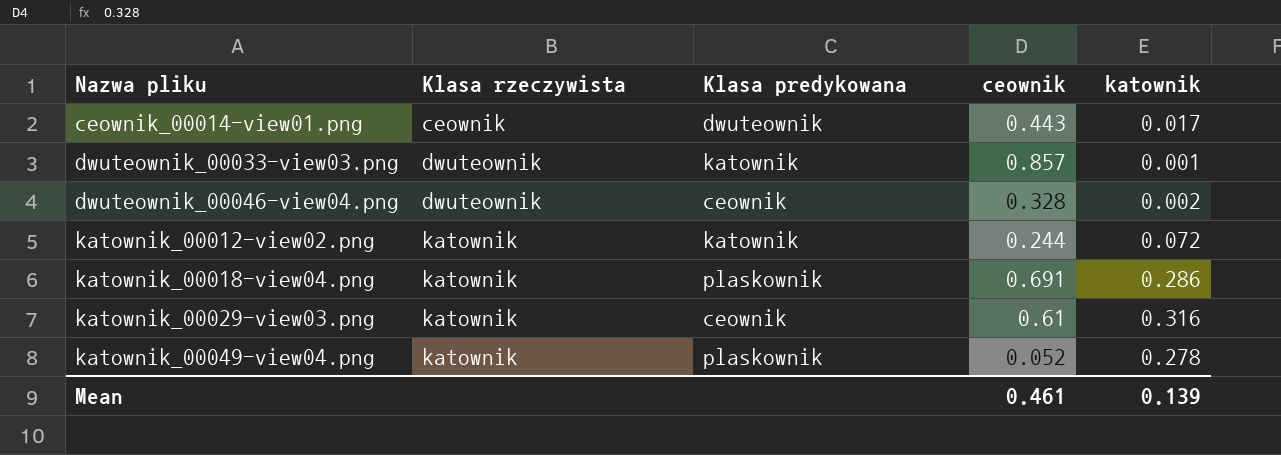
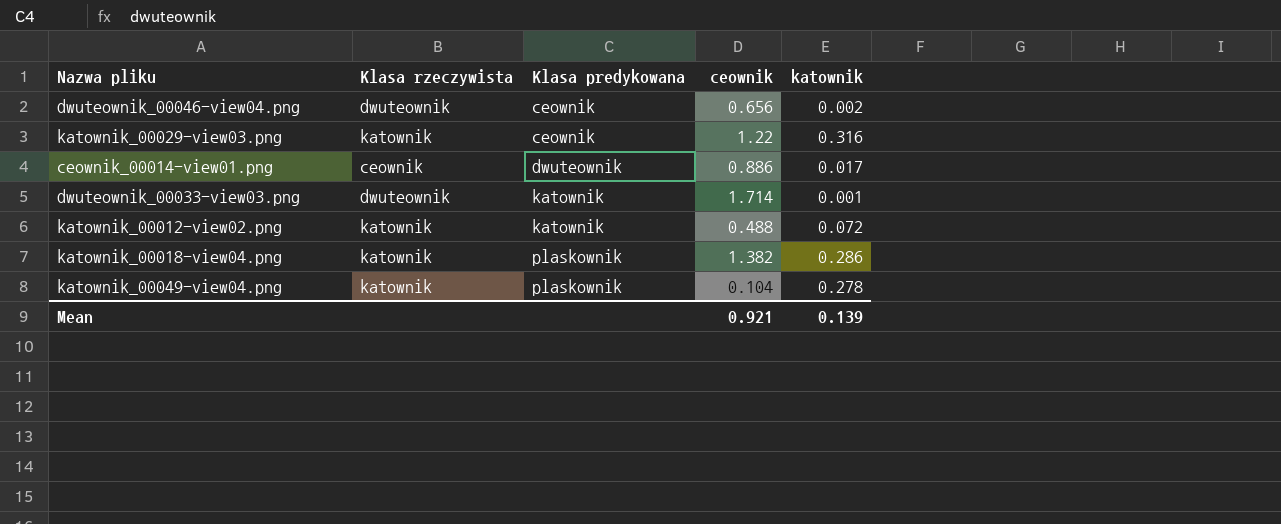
row order: Nazwa pliku ascending -> Klasa predykowana ascending
dwuteownik_00046-view04.png | ceownik: 0.328 -> 0.656
katownik_00029-view03.png | ceownik: 0.61 -> 1.22
ceownik_00014-view01.png | ceownik: 0.443 -> 0.886
dwuteownik_00033-view03.png | ceownik: 0.857 -> 1.714
katownik_00012-view02.png | ceownik: 0.244 -> 0.488
katownik_00018-view04.png | ceownik: 0.691 -> 1.382
katownik_00049-view04.png | ceownik: 0.052 -> 0.104
Mean | ceownik: 0.461 -> 0.921

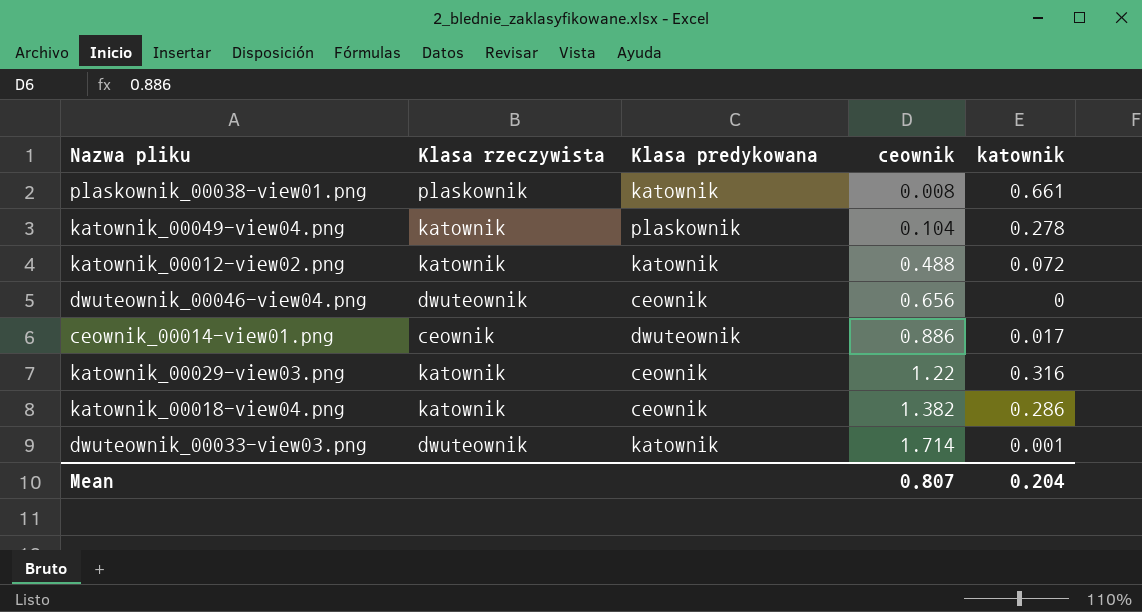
row order: Klasa predykowana ascending -> ceownik ascending
row plaskownik_00038-view01.png: none -> plaskownik | katownik | 0.008 | 0.661
dwuteownik_00046-view04.png | katownik: 0.002 -> 0
katownik_00018-view04.png | Klasa predykowana: plaskownik -> ceownik
Mean | ceownik: 0.921 -> 0.807
Mean | katownik: 0.139 -> 0.204

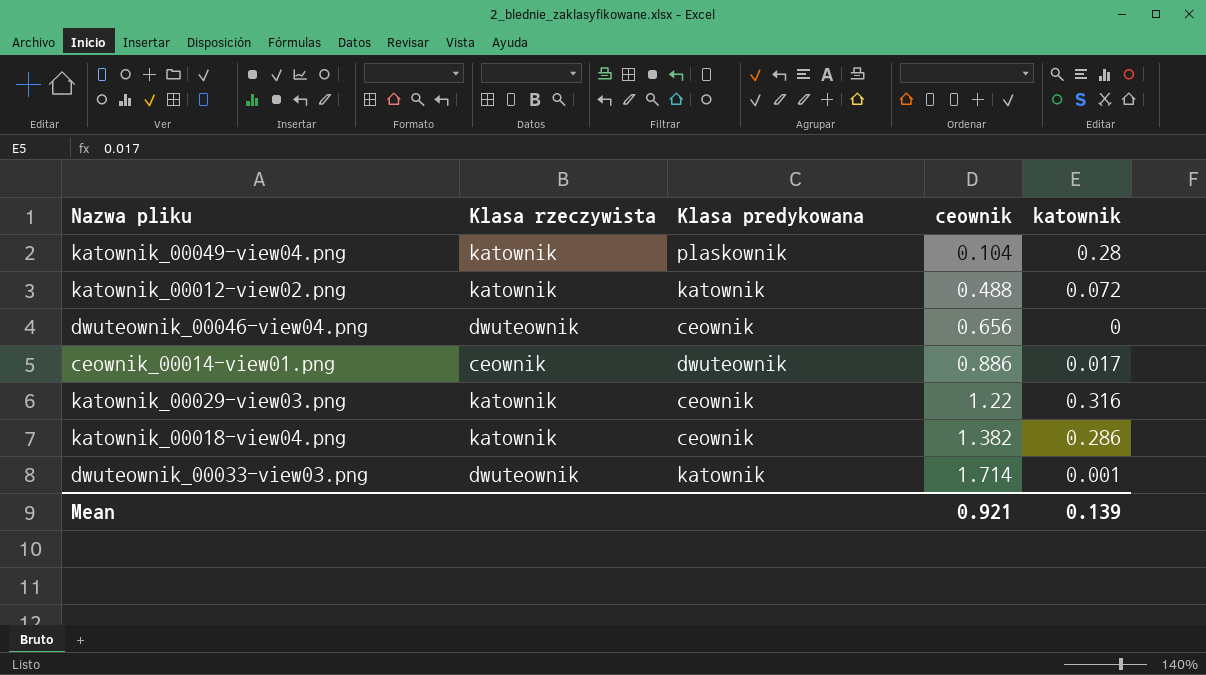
row plaskownik_00038-view01.png: plaskownik | katownik | 0.008 | 0.661 -> none
katownik_00049-view04.png | katownik: 0.278 -> 0.28
Mean | ceownik: 0.807 -> 0.921
Mean | katownik: 0.204 -> 0.139

